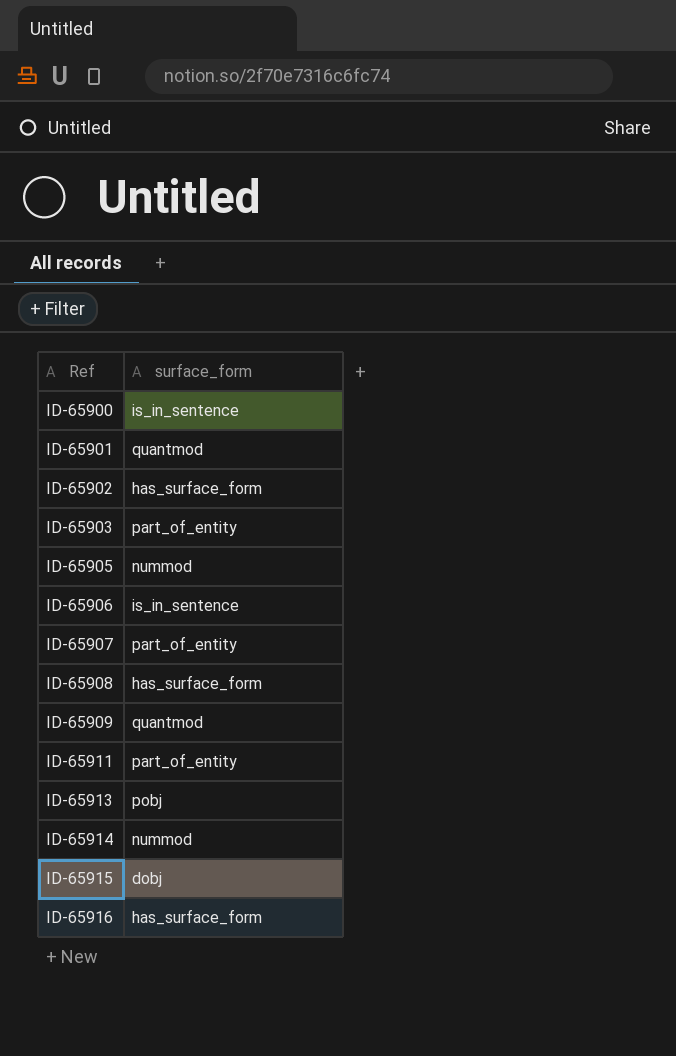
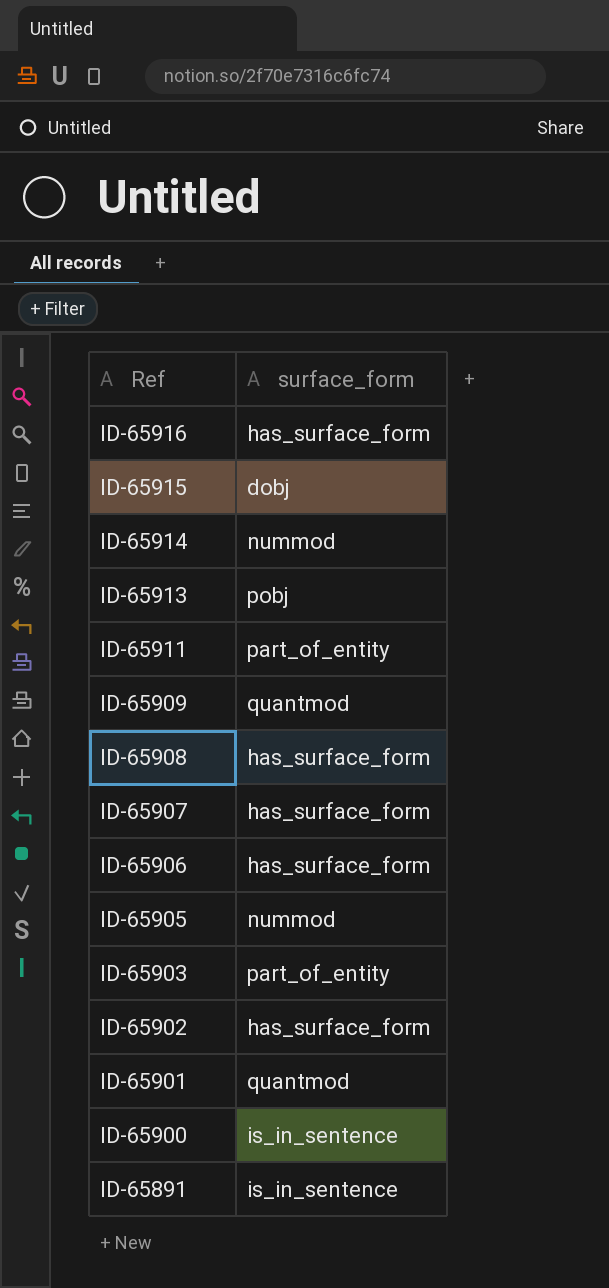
row order: Ref ascending -> Ref descending
ID-65907 | surface_form: part_of_entity -> has_surface_form
ID-65906 | surface_form: is_in_sentence -> has_surface_form
row ID-65891: none -> is_in_sentence

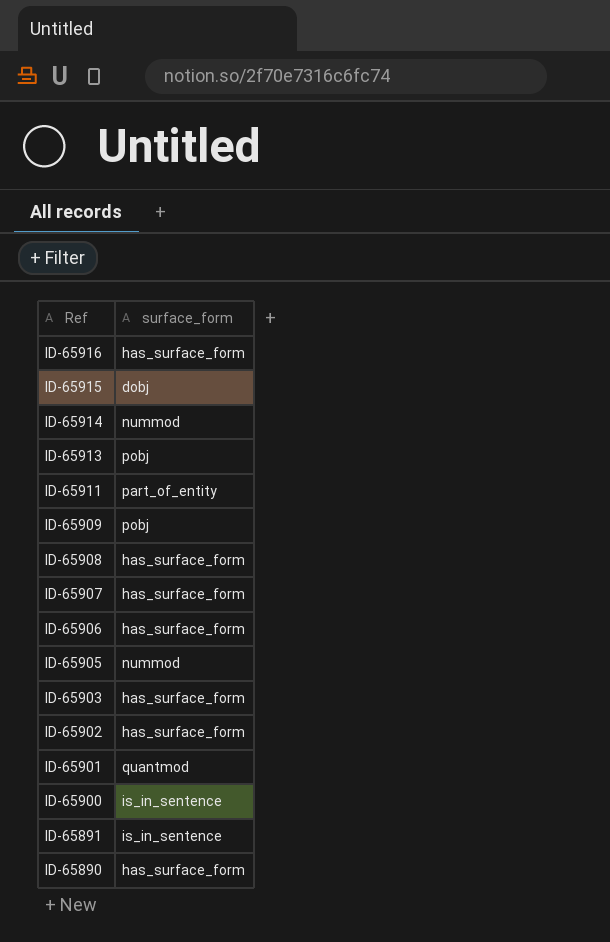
ID-65909 | surface_form: quantmod -> pobj
ID-65903 | surface_form: part_of_entity -> has_surface_form
row ID-65890: none -> has_surface_form

